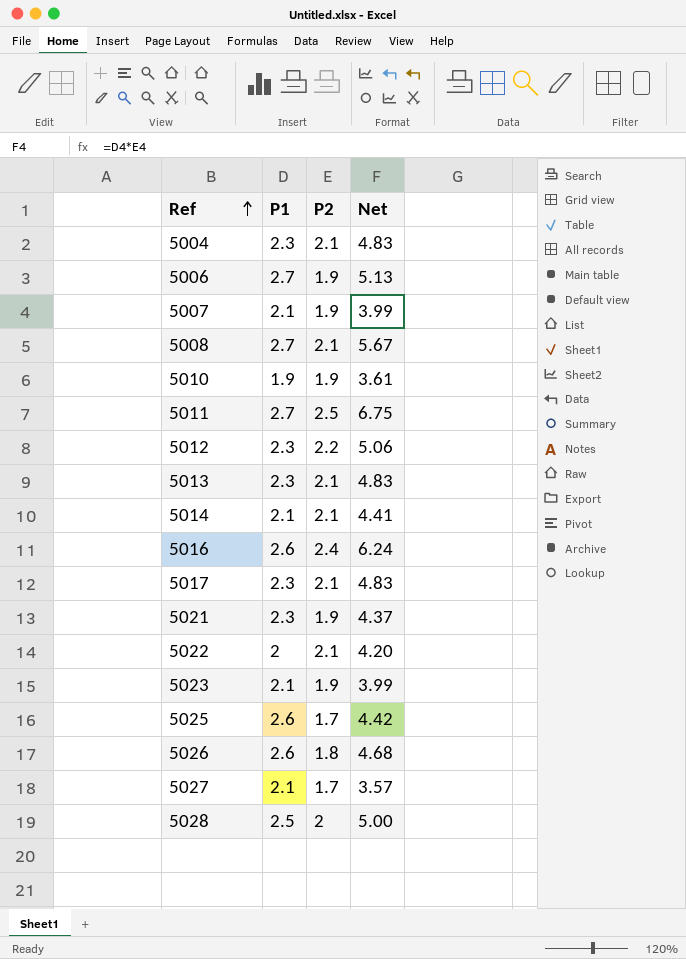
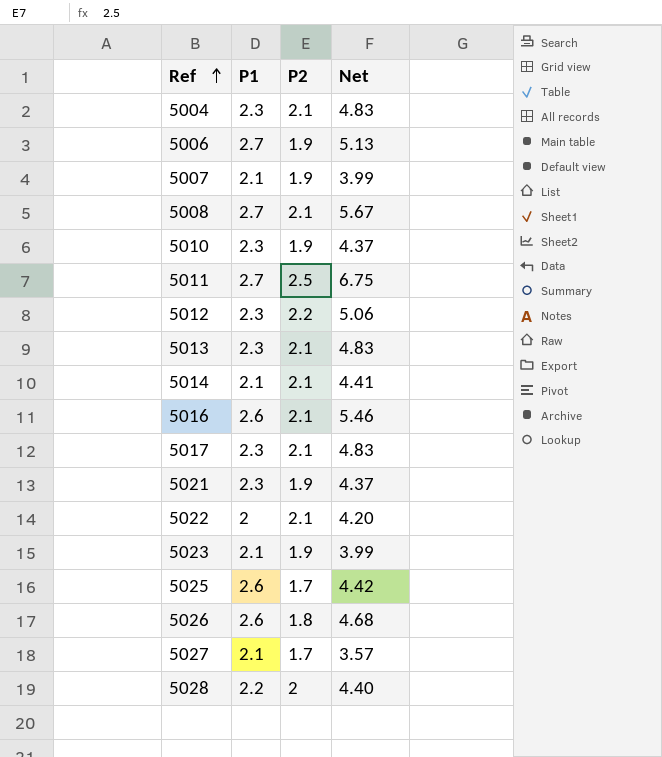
5010 | P1: 1.9 -> 2.3
5010 | Net: 3.61 -> 4.37
5016 | P2: 2.4 -> 2.1
5016 | Net: 6.24 -> 5.46
5028 | P1: 2.5 -> 2.2
5028 | Net: 5.00 -> 4.40

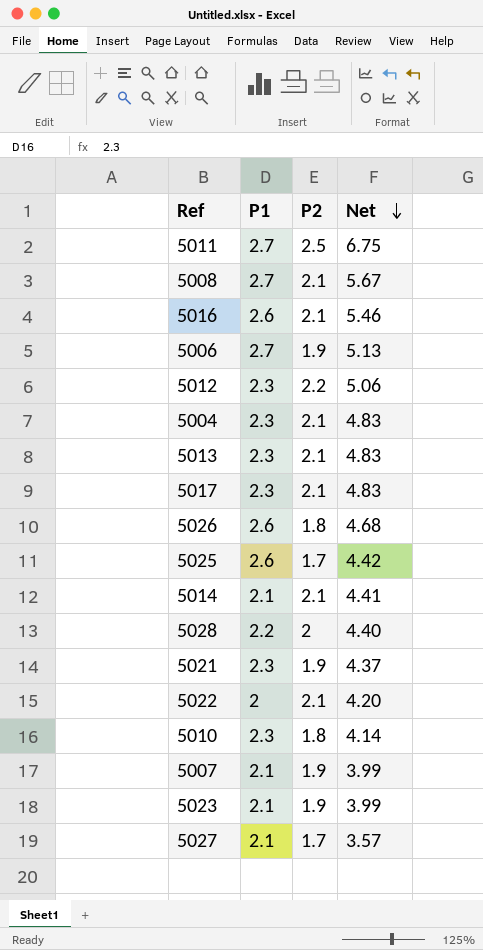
row order: Ref ascending -> Net descending
5010 | P2: 1.9 -> 1.8
5010 | Net: 4.37 -> 4.14

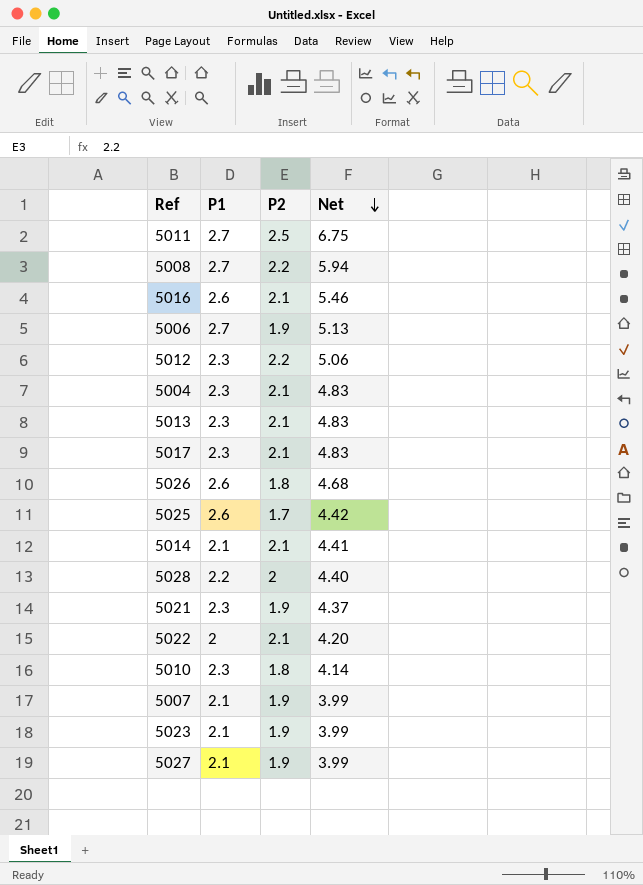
5008 | P2: 2.1 -> 2.2
5008 | Net: 5.67 -> 5.94
5027 | P2: 1.7 -> 1.9
5027 | Net: 3.57 -> 3.99

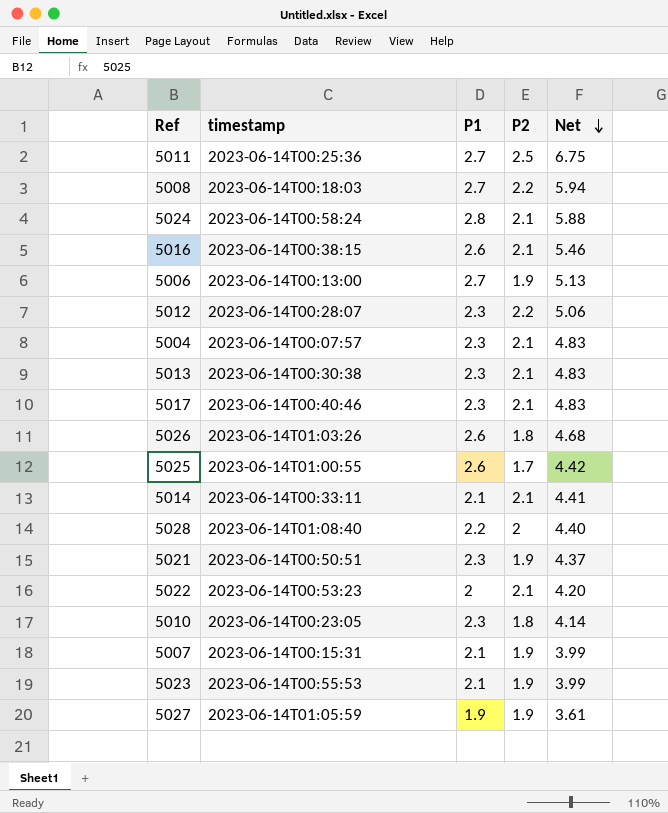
column timestamp | position: none -> 2
row 5024: none -> 2023-06-14T00:58:24 | 2.8 | 2.1 | 5.88
5027 | P1: 2.1 -> 1.9
5027 | Net: 3.99 -> 3.61

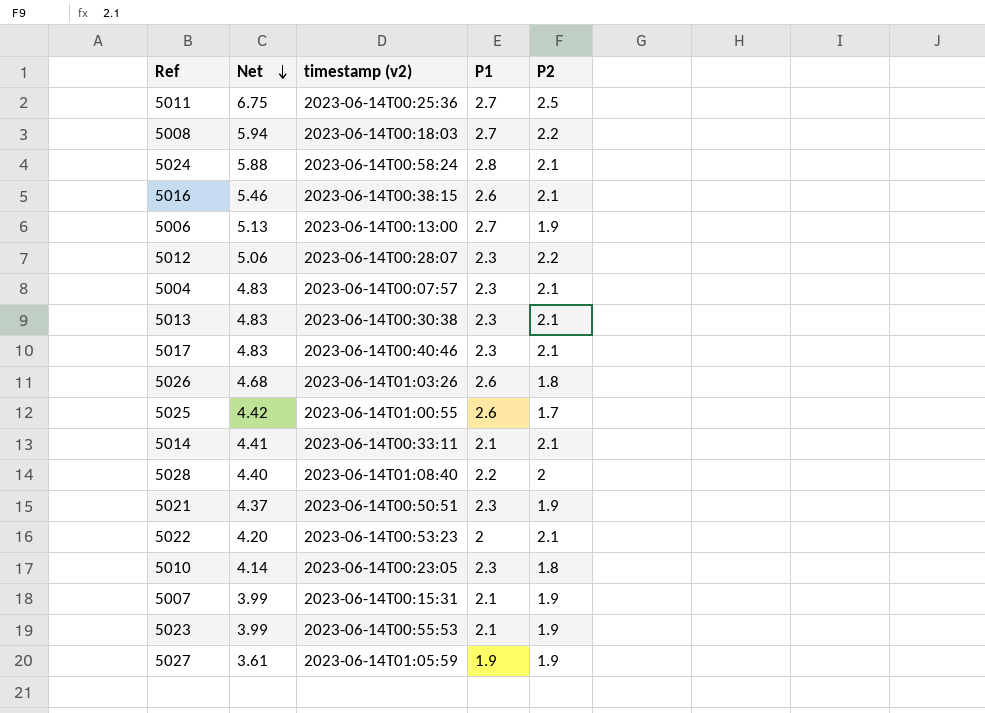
column Net | position: 5 -> 2
column name: timestamp -> timestamp (v2)

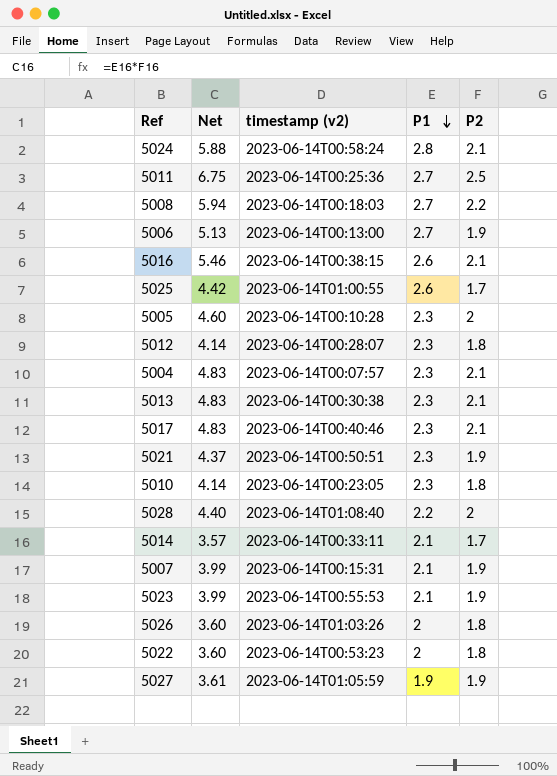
row order: Net descending -> P1 descending
row 5005: none -> 4.60 | 2023-06-14T00:10:28 | 2.3 | 2
5012 | Net: 5.06 -> 4.14
5012 | P2: 2.2 -> 1.8
5014 | Net: 4.41 -> 3.57
5014 | P2: 2.1 -> 1.7
5026 | Net: 4.68 -> 3.60
5026 | P1: 2.6 -> 2
5022 | Net: 4.20 -> 3.60
5022 | P2: 2.1 -> 1.8

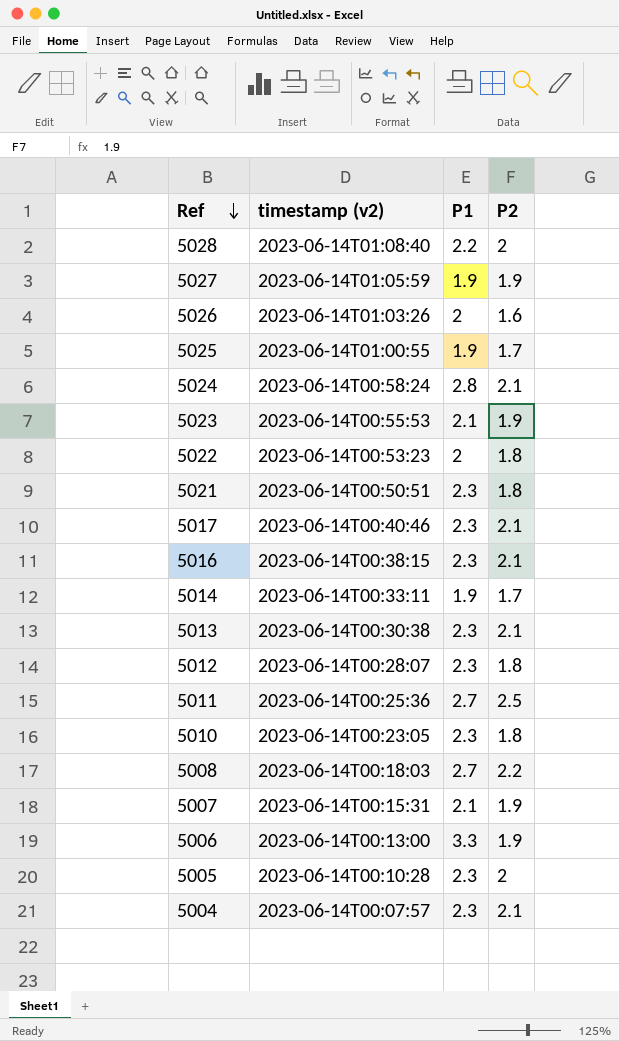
row order: P1 descending -> Ref descending
column Net | formula: [P1] * [P2] -> none
5026 | P2: 1.8 -> 1.6
5025 | P1: 2.6 -> 1.9
5021 | P2: 1.9 -> 1.8
5016 | P1: 2.6 -> 2.3
5014 | P1: 2.1 -> 1.9
5006 | P1: 2.7 -> 3.3

